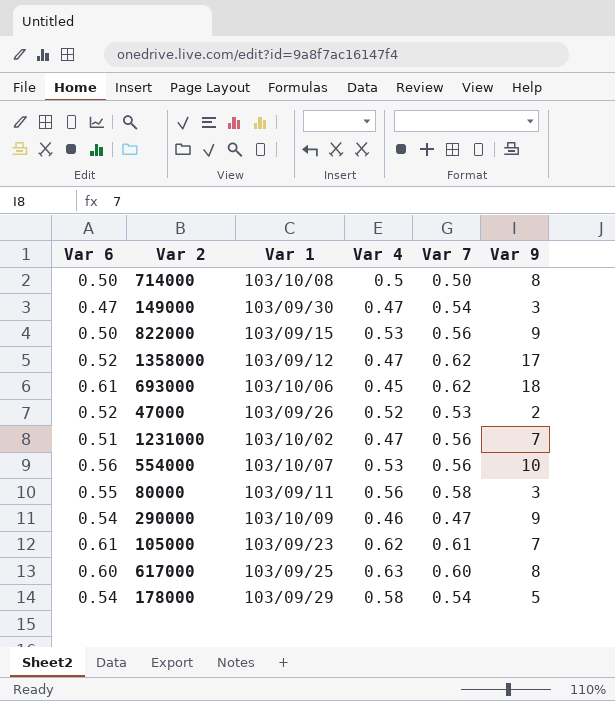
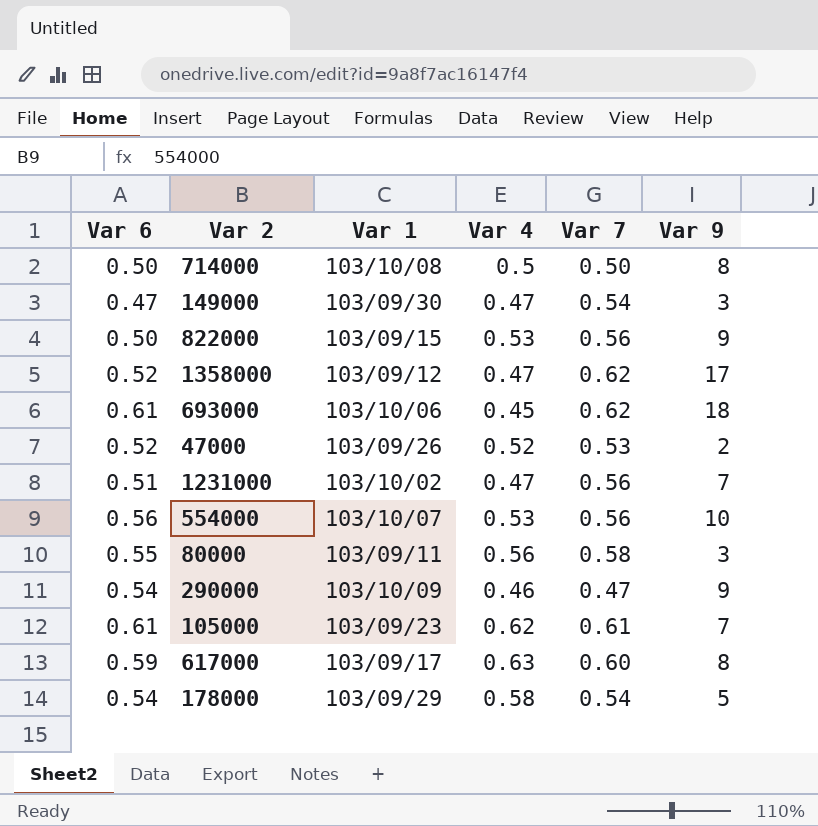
617000 | Var 6: 0.60 -> 0.59
617000 | Var 1: 103/09/25 -> 103/09/17

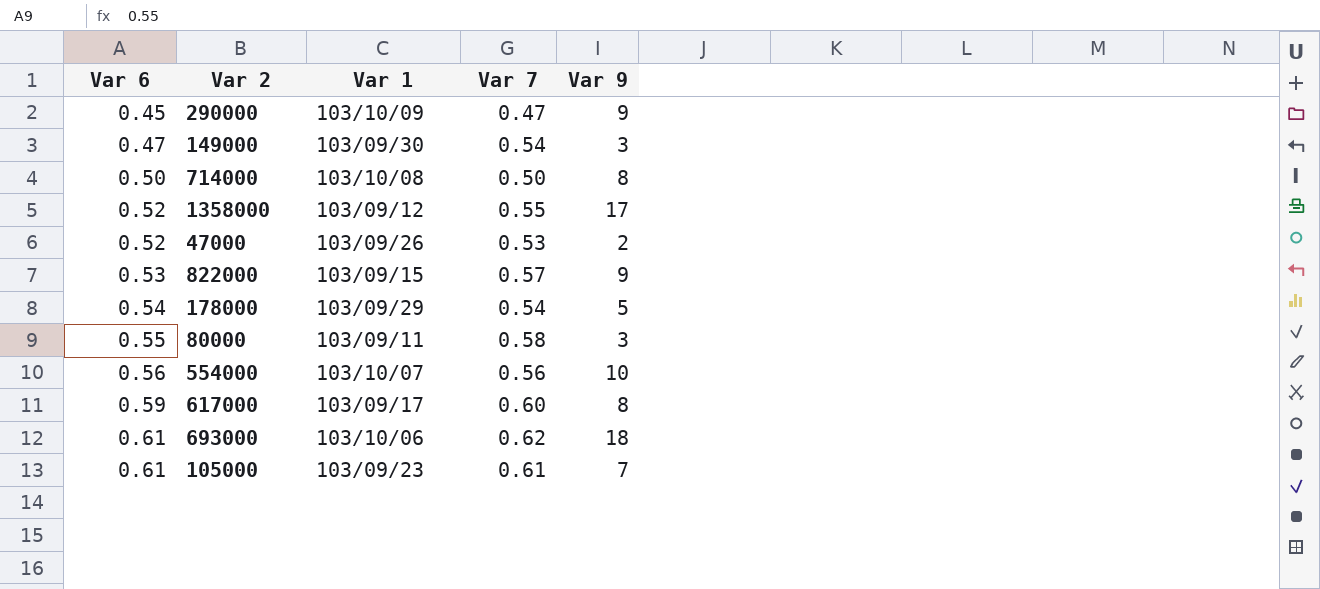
row order: none -> Var 6 ascending
column Var 4 | position: 4 -> none
row 1231000: 0.51 | 103/10/02 | 0.47 | 0.56 | 7 -> none
290000 | Var 6: 0.54 -> 0.45
1358000 | Var 7: 0.62 -> 0.55
822000 | Var 6: 0.50 -> 0.53
822000 | Var 7: 0.56 -> 0.57

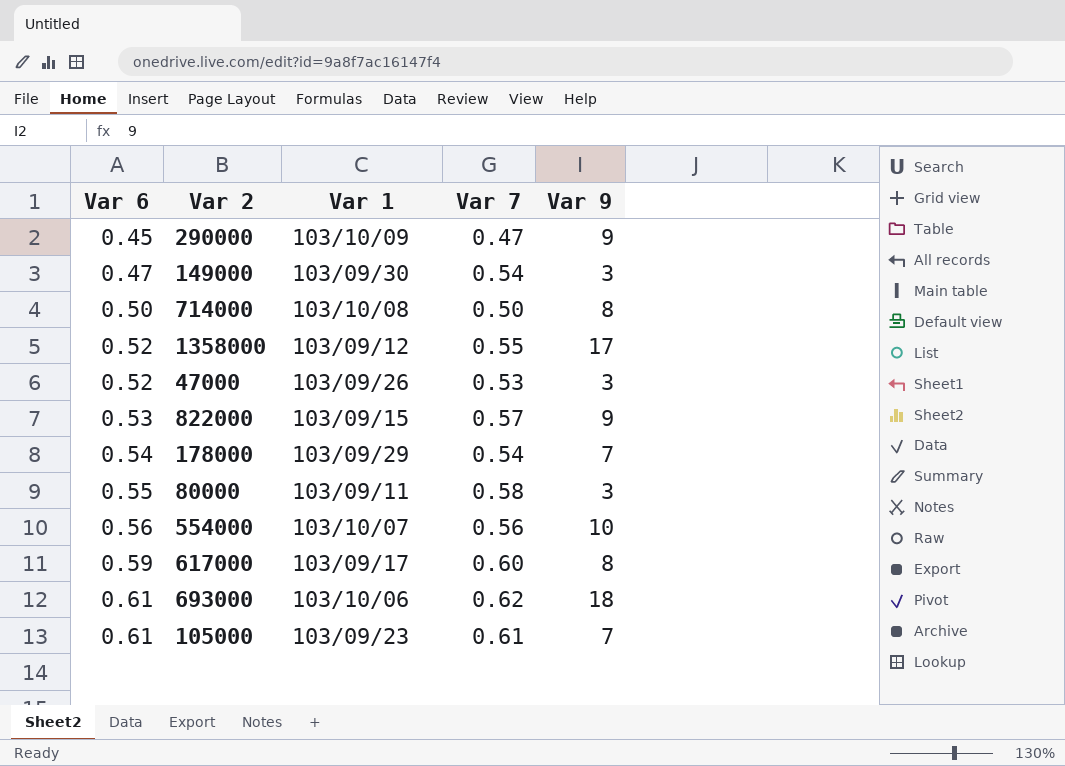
47000 | Var 9: 2 -> 3
178000 | Var 9: 5 -> 7

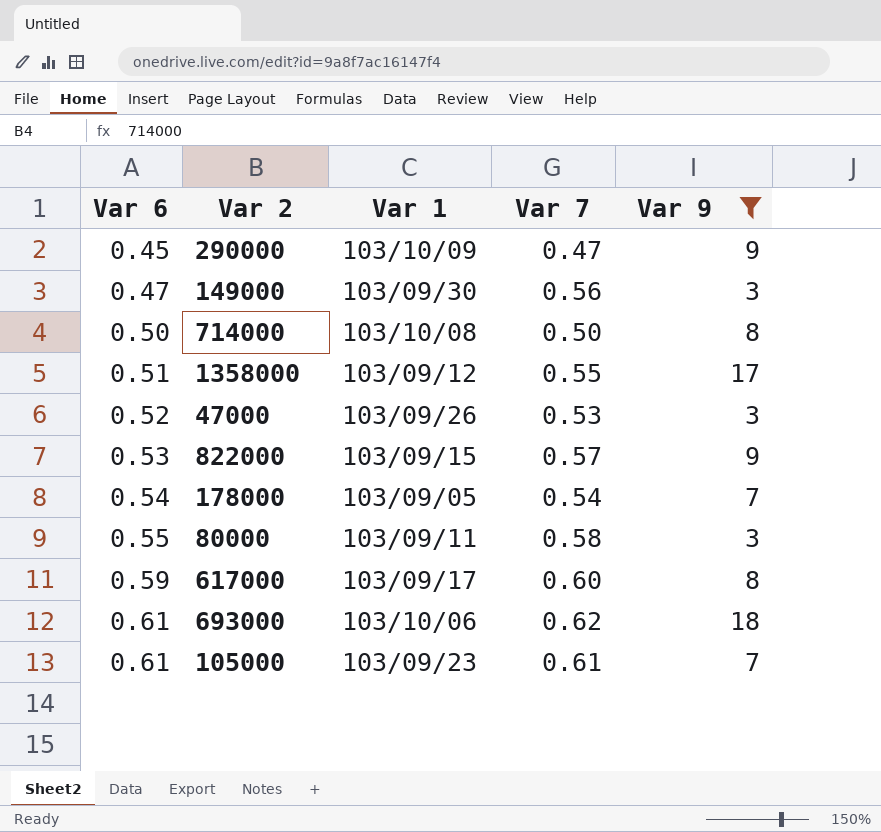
filter: none -> Var 9 != 10
149000 | Var 7: 0.54 -> 0.56
1358000 | Var 6: 0.52 -> 0.51
178000 | Var 1: 103/09/29 -> 103/09/05

